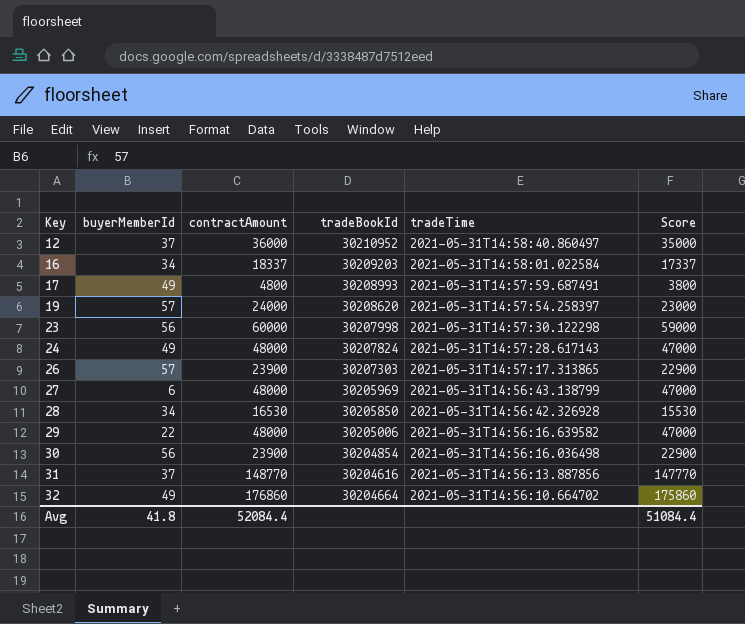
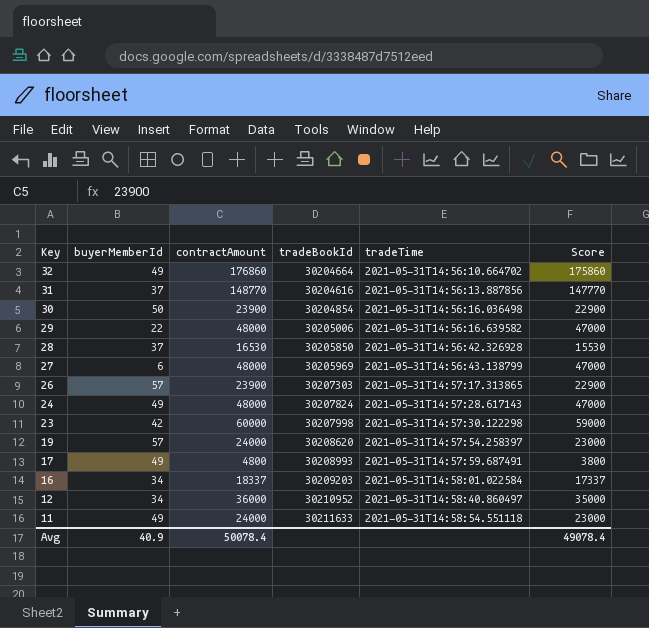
row order: Key ascending -> Key descending
30 | buyerMemberId: 56 -> 50
28 | buyerMemberId: 34 -> 37
23 | buyerMemberId: 56 -> 42
12 | buyerMemberId: 37 -> 34
row 11: none -> 49 | 24000 | 30211633 | 2021-05-31T14:58:54.551118 | 23000
Avg | buyerMemberId: 41.8 -> 40.9
Avg | contractAmount: 52084.4 -> 50078.4
Avg | Score: 51084.4 -> 49078.4

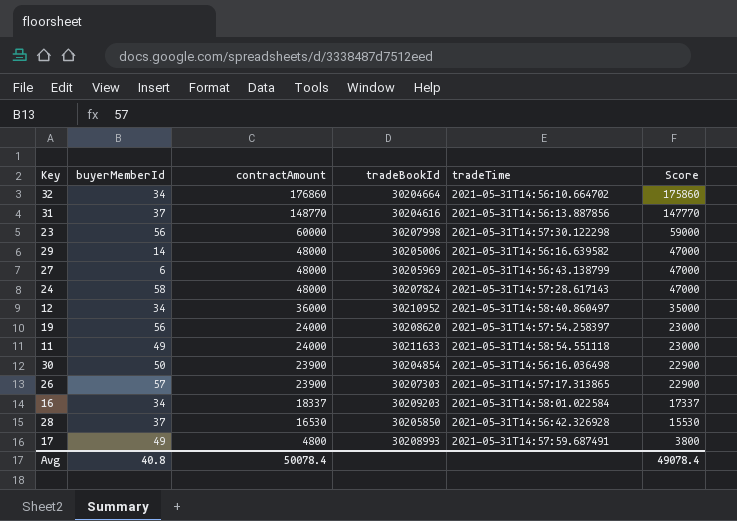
row order: Key descending -> contractAmount descending
32 | buyerMemberId: 49 -> 34
23 | buyerMemberId: 42 -> 56
29 | buyerMemberId: 22 -> 14
24 | buyerMemberId: 49 -> 58
19 | buyerMemberId: 57 -> 56
Avg | buyerMemberId: 40.9 -> 40.8

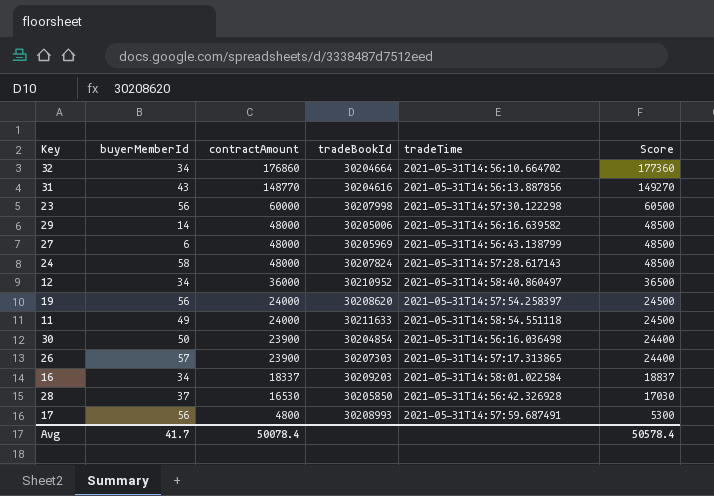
column Score | formula: [contractAmount] - 1000 -> [contractAmount] + 500
31 | buyerMemberId: 37 -> 43
17 | buyerMemberId: 49 -> 56
Avg | buyerMemberId: 40.8 -> 41.7
Avg | Score: 49078.4 -> 50578.4

